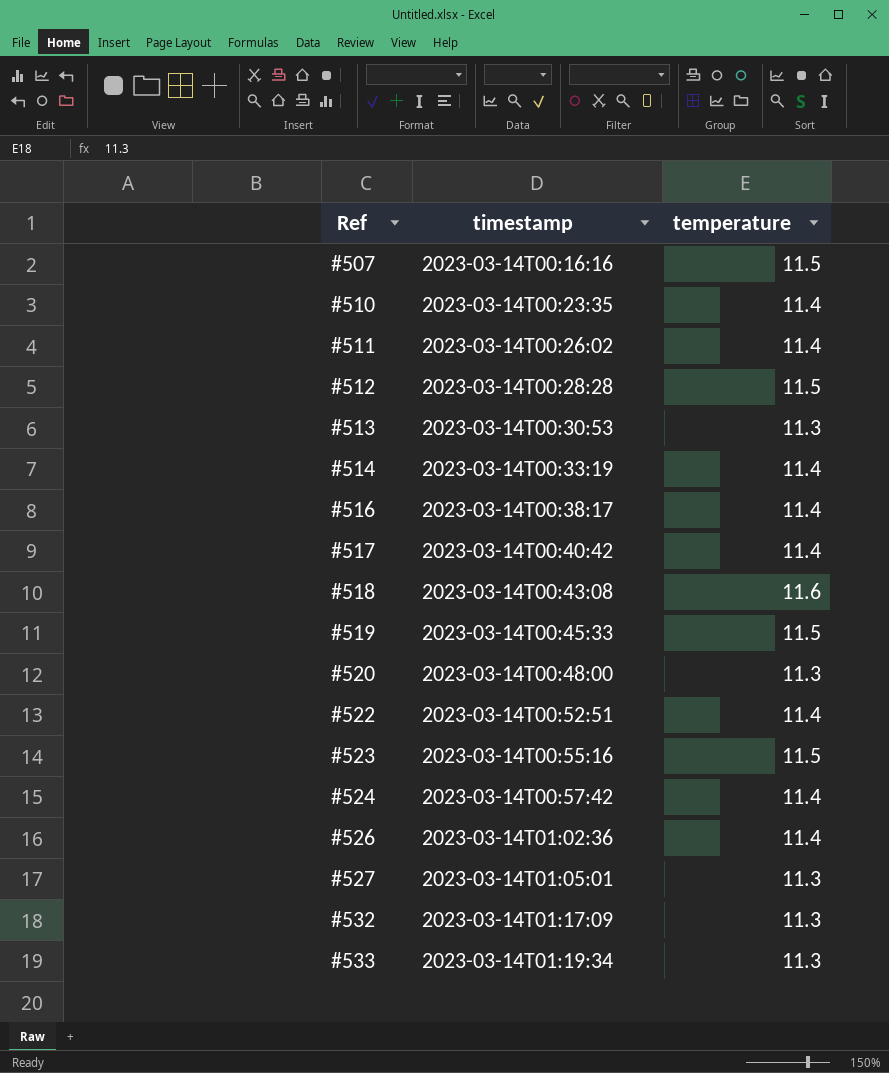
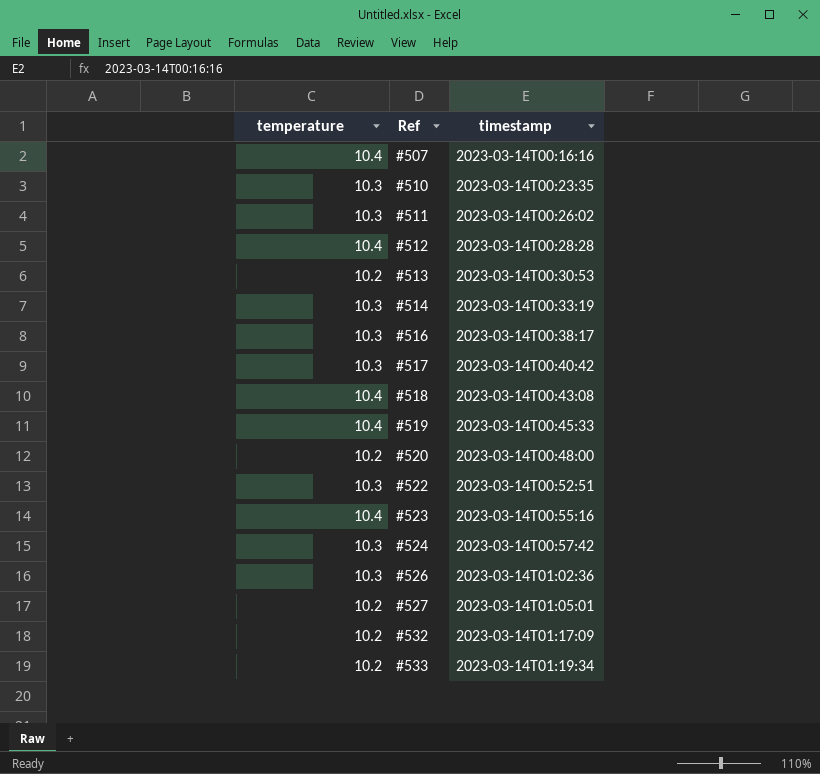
column temperature | position: 3 -> 1
#507 | temperature: 11.5 -> 10.4
#510 | temperature: 11.4 -> 10.3
#511 | temperature: 11.4 -> 10.3
#512 | temperature: 11.5 -> 10.4
#513 | temperature: 11.3 -> 10.2
#514 | temperature: 11.4 -> 10.3
#516 | temperature: 11.4 -> 10.3
#517 | temperature: 11.4 -> 10.3
#518 | temperature: 11.6 -> 10.4
#519 | temperature: 11.5 -> 10.4
#520 | temperature: 11.3 -> 10.2
#522 | temperature: 11.4 -> 10.3
#523 | temperature: 11.5 -> 10.4
#524 | temperature: 11.4 -> 10.3
#526 | temperature: 11.4 -> 10.3
#527 | temperature: 11.3 -> 10.2
#532 | temperature: 11.3 -> 10.2
#533 | temperature: 11.3 -> 10.2

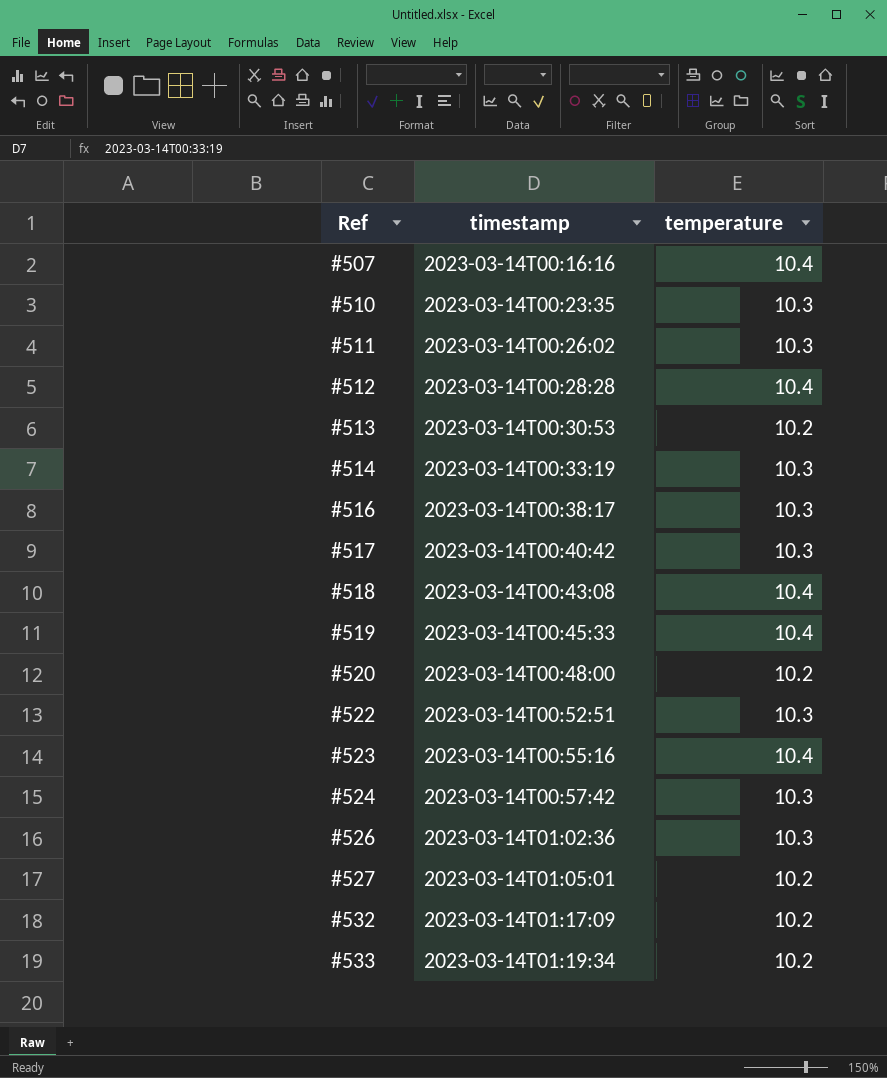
column temperature | position: 1 -> 3

